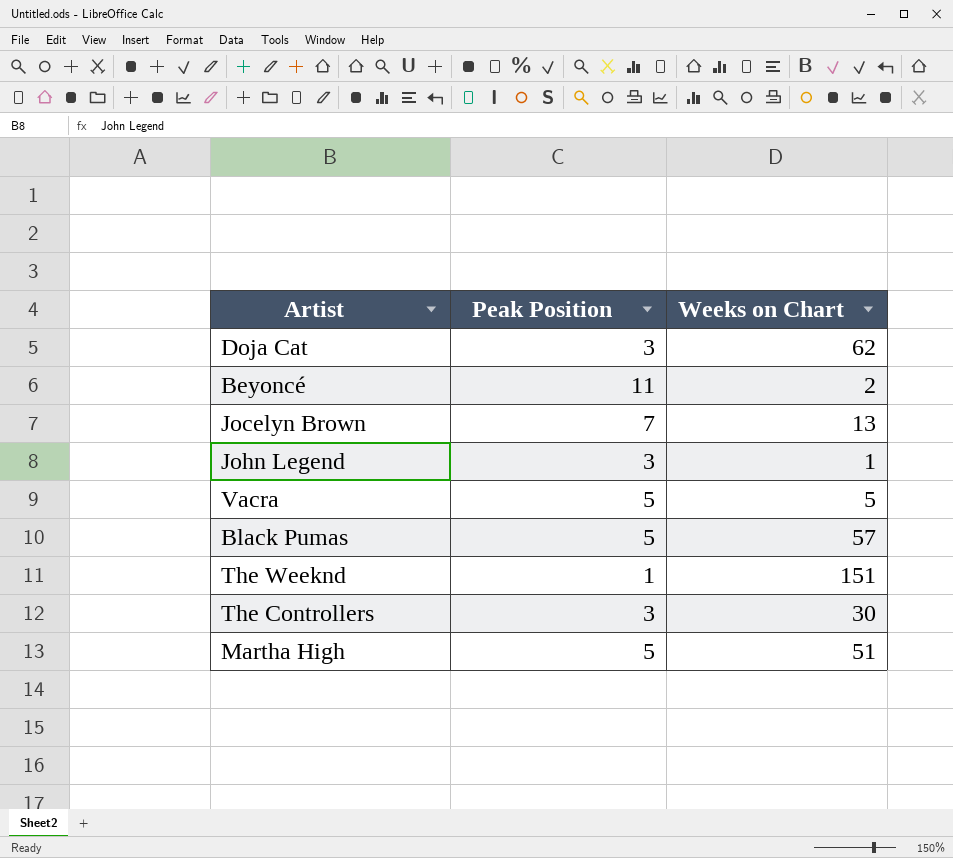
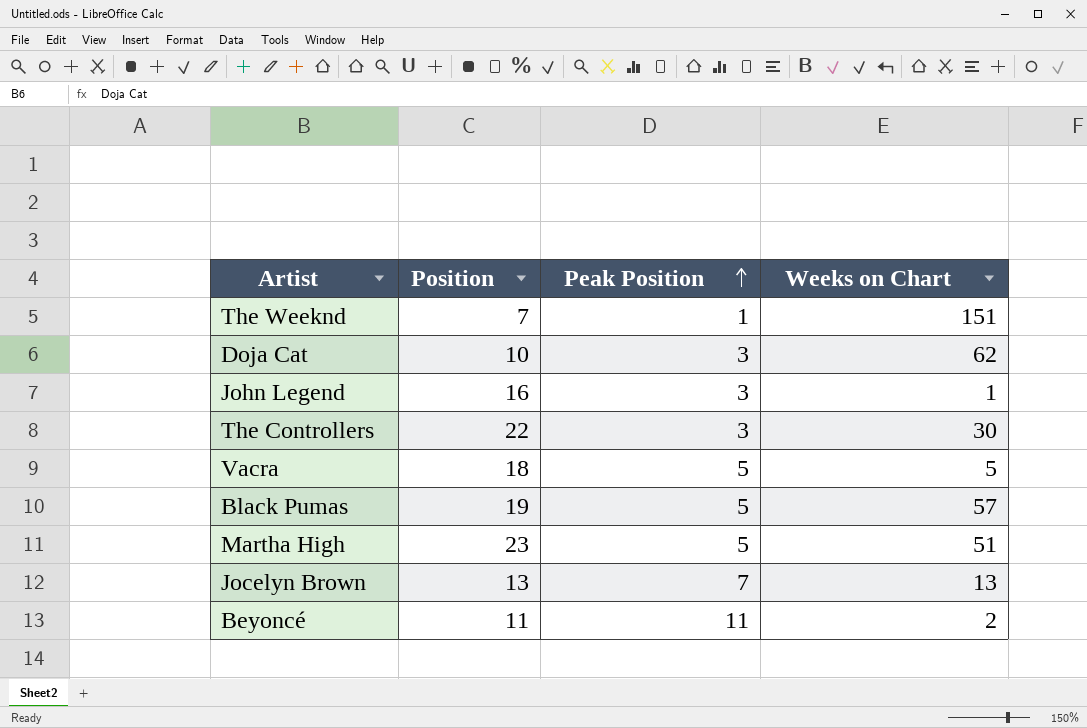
row order: none -> Peak Position ascending
column Position | position: none -> 2

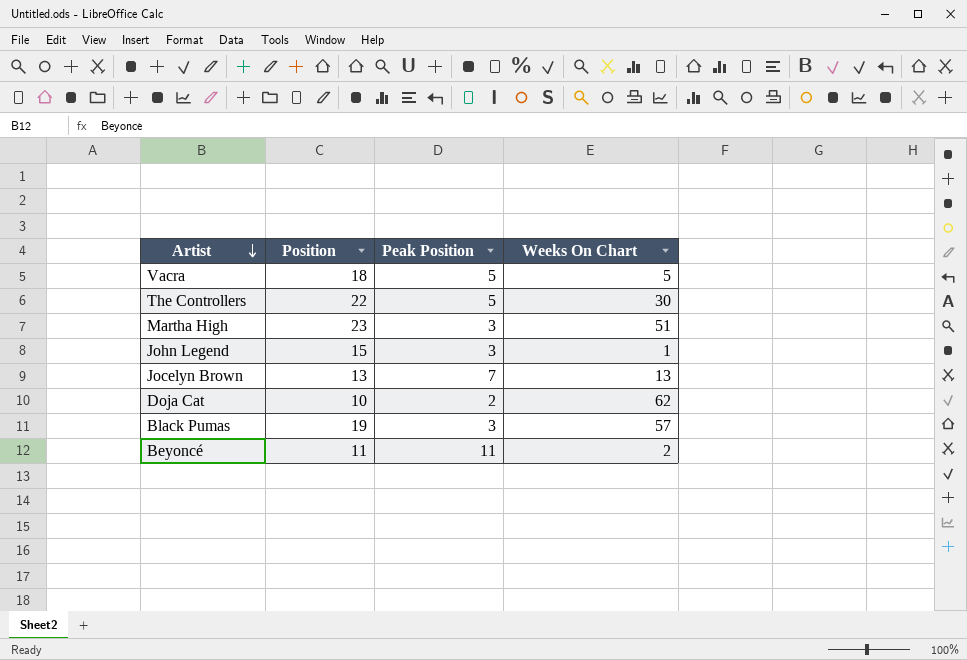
row order: Peak Position ascending -> Artist descending
column name: Weeks on Chart -> Weeks On Chart
row The Weeknd: 7 | 1 | 151 -> none
The Controllers | Peak Position: 3 -> 5
Martha High | Peak Position: 5 -> 3
John Legend | Position: 16 -> 15
Doja Cat | Peak Position: 3 -> 2
Black Pumas | Peak Position: 5 -> 3

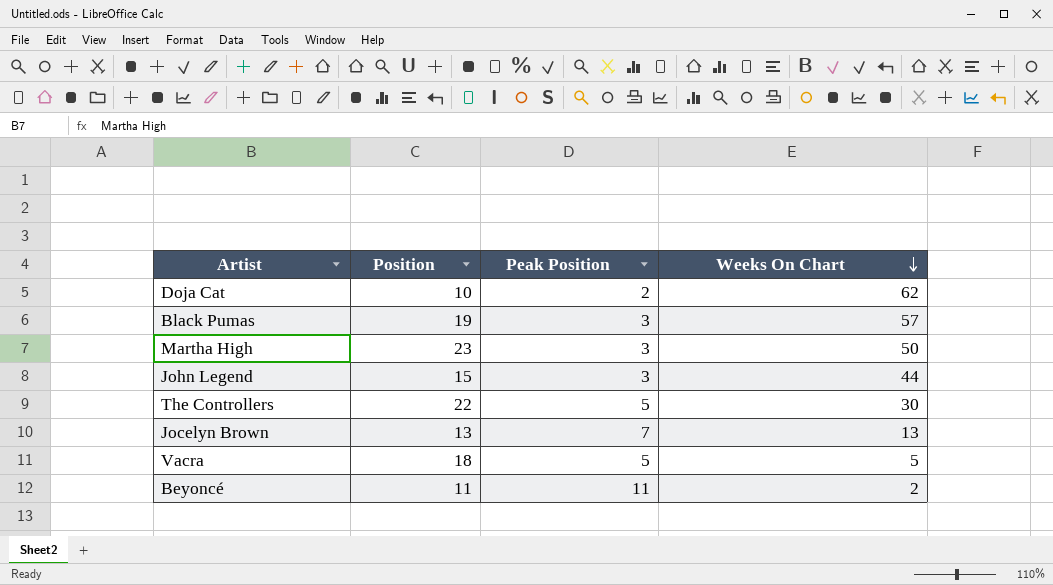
row order: Artist descending -> Weeks On Chart descending
Martha High | Weeks On Chart: 51 -> 50
John Legend | Weeks On Chart: 1 -> 44

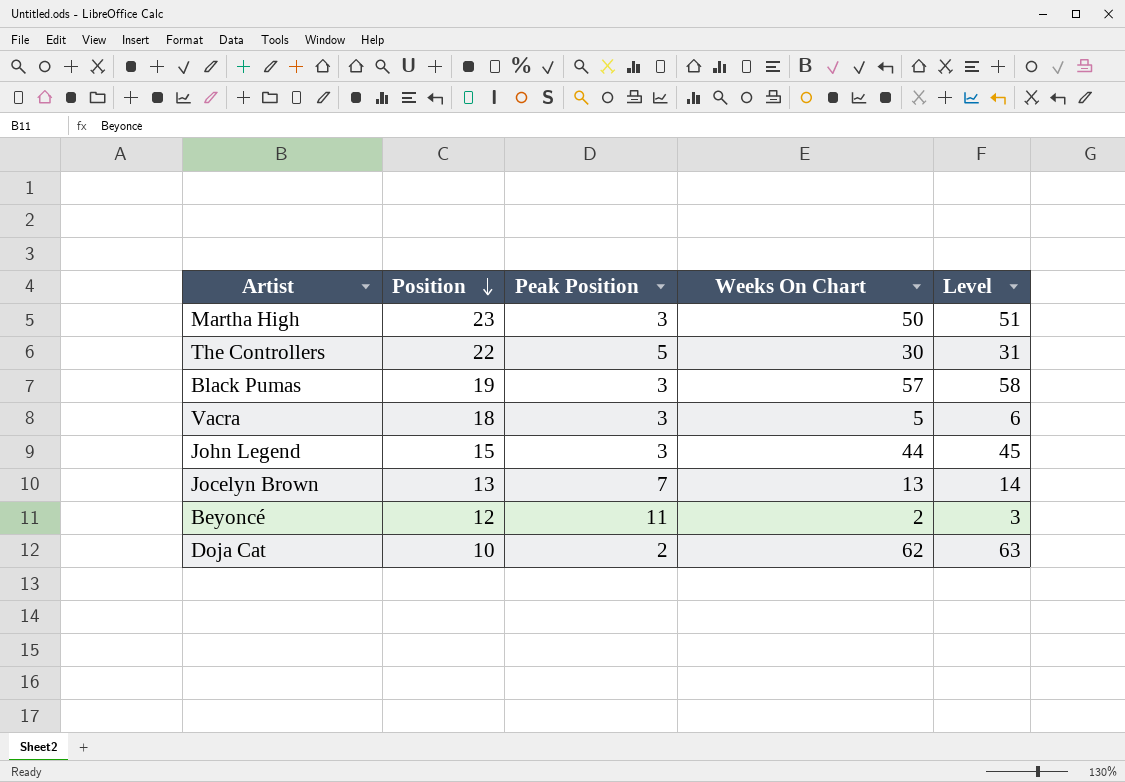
row order: Weeks On Chart descending -> Position descending
column Level | formula: none -> [Weeks On Chart] + 1
Vacra | Peak Position: 5 -> 3
Beyoncé | Position: 11 -> 12

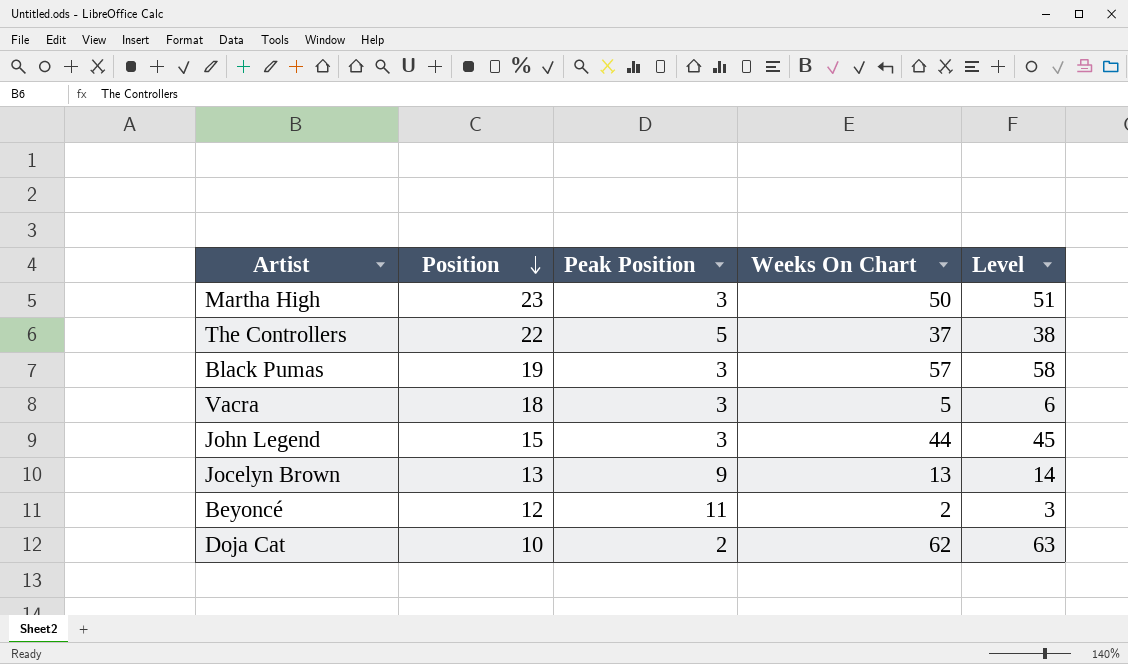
The Controllers | Weeks On Chart: 30 -> 37
The Controllers | Level: 31 -> 38
Jocelyn Brown | Peak Position: 7 -> 9

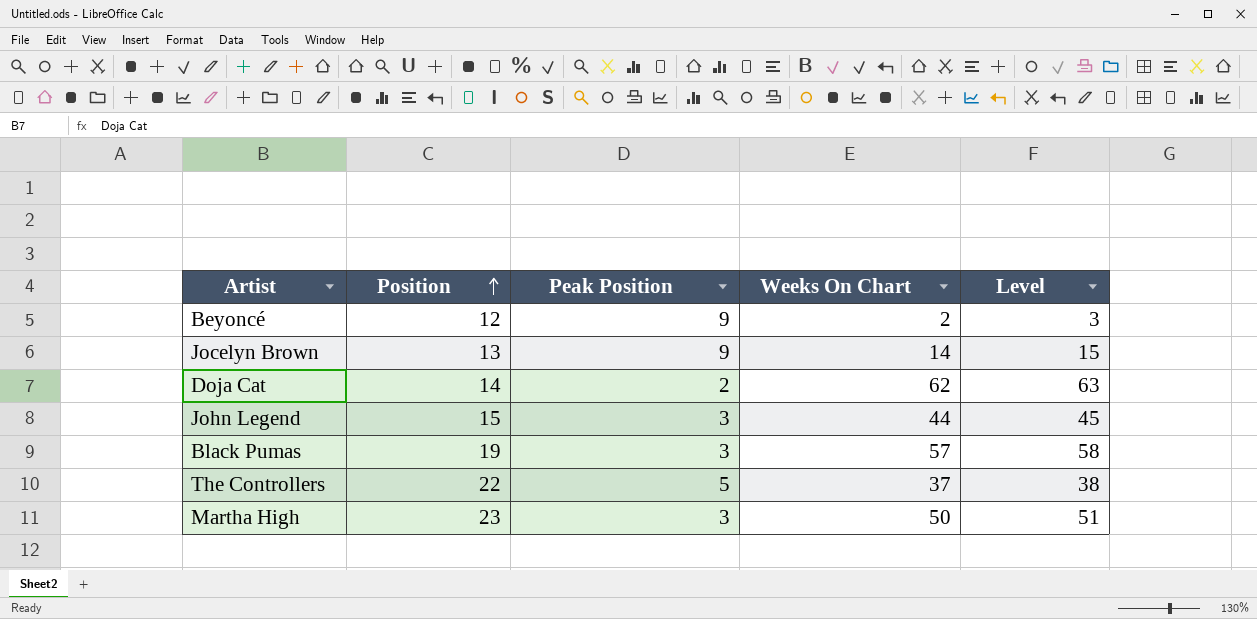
row order: Position descending -> Position ascending
row Vacra: 18 | 3 | 5 | 6 -> none
Beyoncé | Peak Position: 11 -> 9
Jocelyn Brown | Weeks On Chart: 13 -> 14
Jocelyn Brown | Level: 14 -> 15
Doja Cat | Position: 10 -> 14

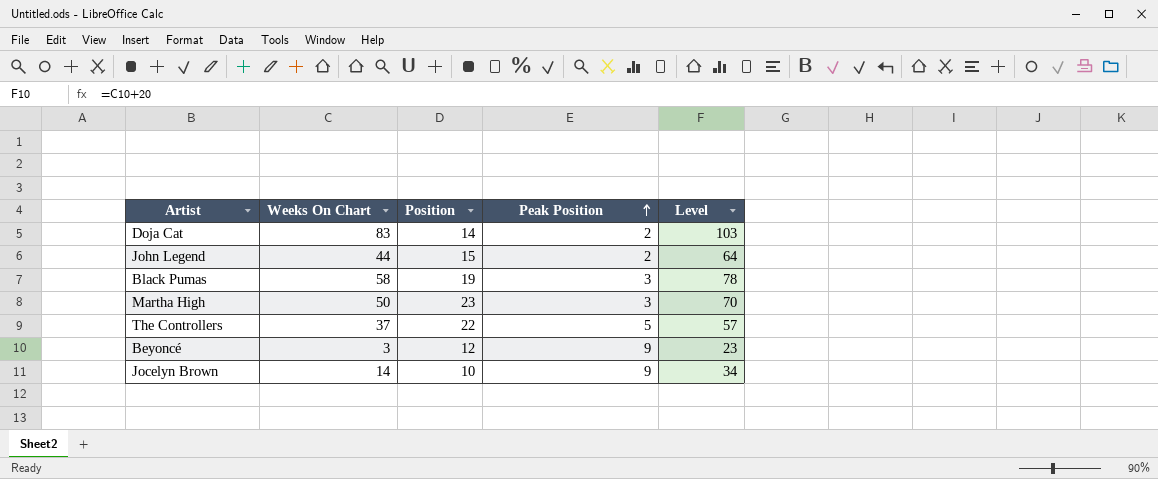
row order: Position ascending -> Peak Position ascending
column Weeks On Chart | position: 4 -> 2
column Level | formula: [Weeks On Chart] + 1 -> [Weeks On Chart] + 20
Doja Cat | Weeks On Chart: 62 -> 83
John Legend | Peak Position: 3 -> 2
Black Pumas | Weeks On Chart: 57 -> 58
Beyoncé | Weeks On Chart: 2 -> 3
Jocelyn Brown | Position: 13 -> 10

